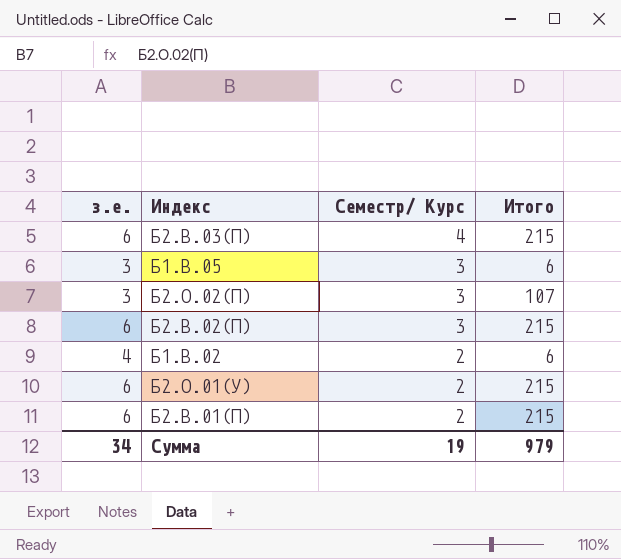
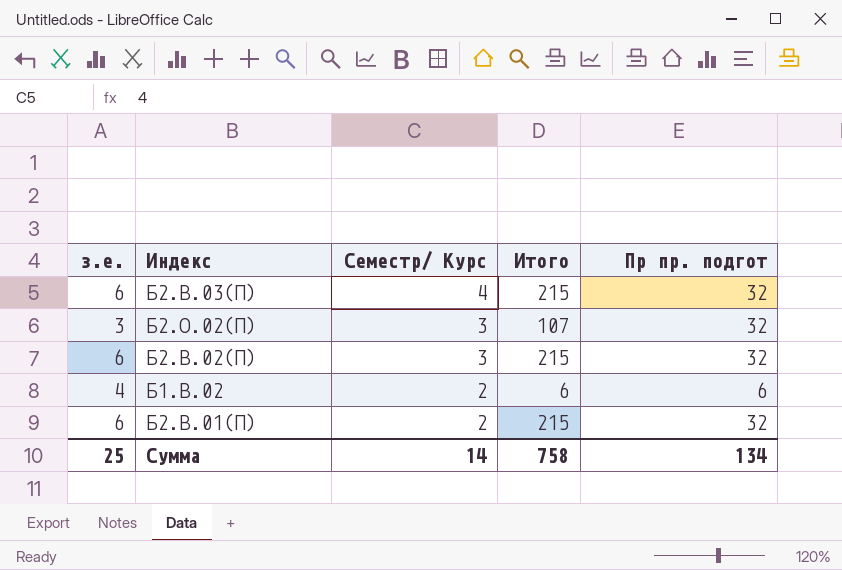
column Пр пр. подгот | position: none -> 5
row Б1.В.05: 3 | 3 | 6 -> none
row Б2.О.01(У): 6 | 2 | 215 -> none
Сумма | з.е.: 34 -> 25
Сумма | Семестр/ Курс: 19 -> 14
Сумма | Итого: 979 -> 758

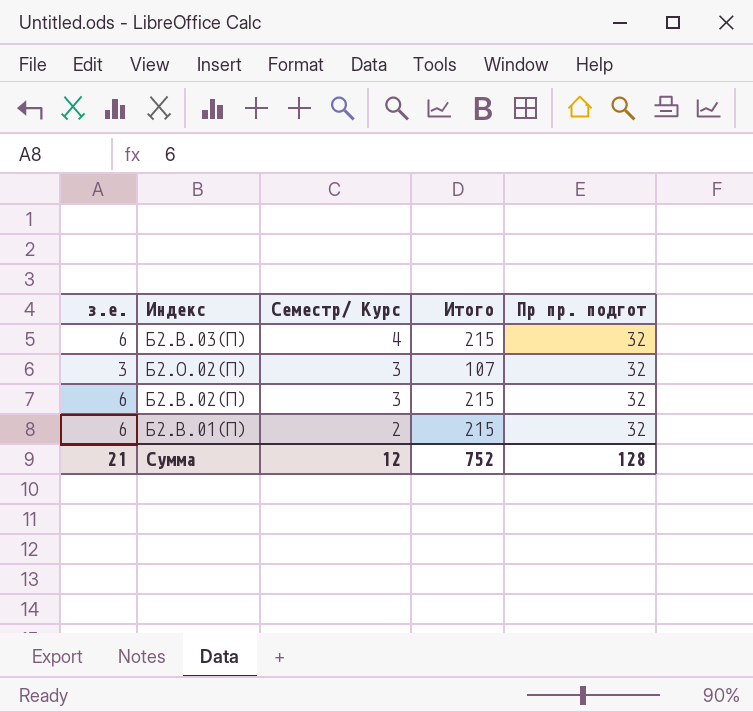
row Б1.В.02: 4 | 2 | 6 | 6 -> none
Сумма | з.е.: 25 -> 21
Сумма | Семестр/ Курс: 14 -> 12
Сумма | Итого: 758 -> 752
Сумма | Пр пр. подгот: 134 -> 128

